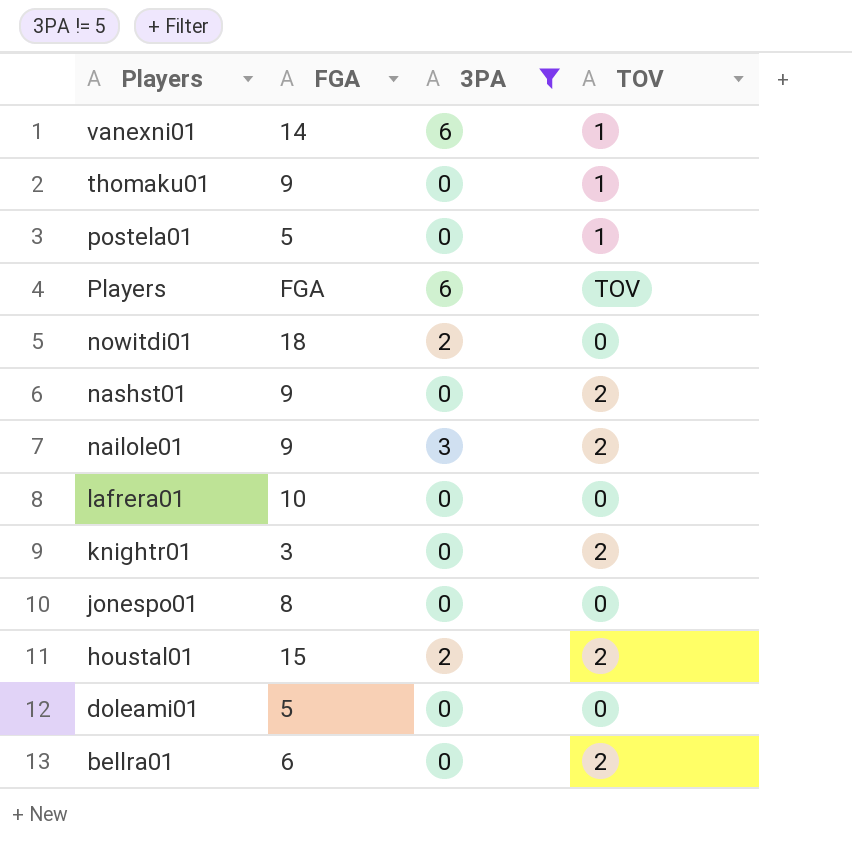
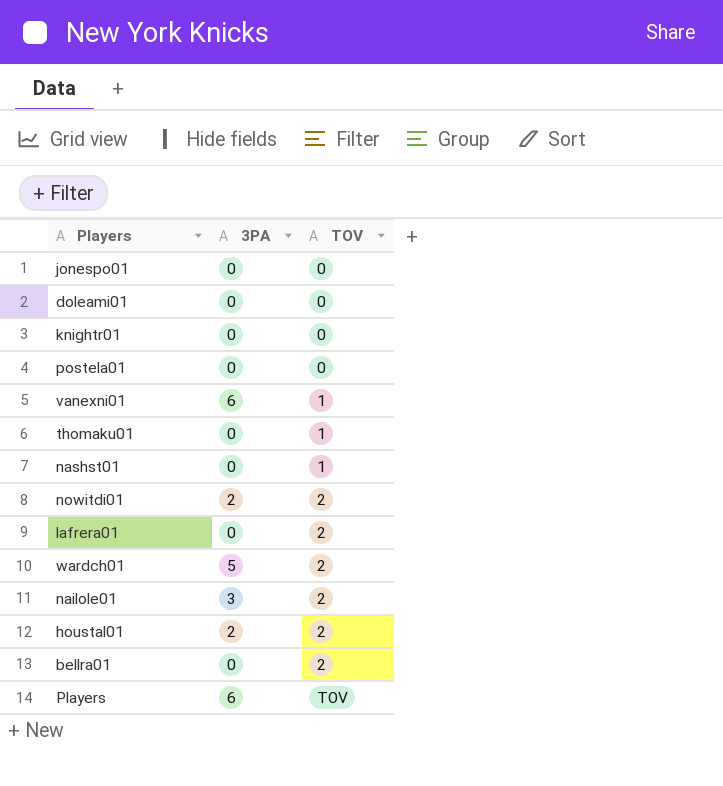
filter: 3PA != 5 -> none
row order: Players descending -> TOV ascending
column FGA | position: 2 -> none
knightr01 | TOV: 2 -> 0
postela01 | TOV: 1 -> 0
nashst01 | TOV: 2 -> 1
nowitdi01 | TOV: 0 -> 2
lafrera01 | TOV: 0 -> 2

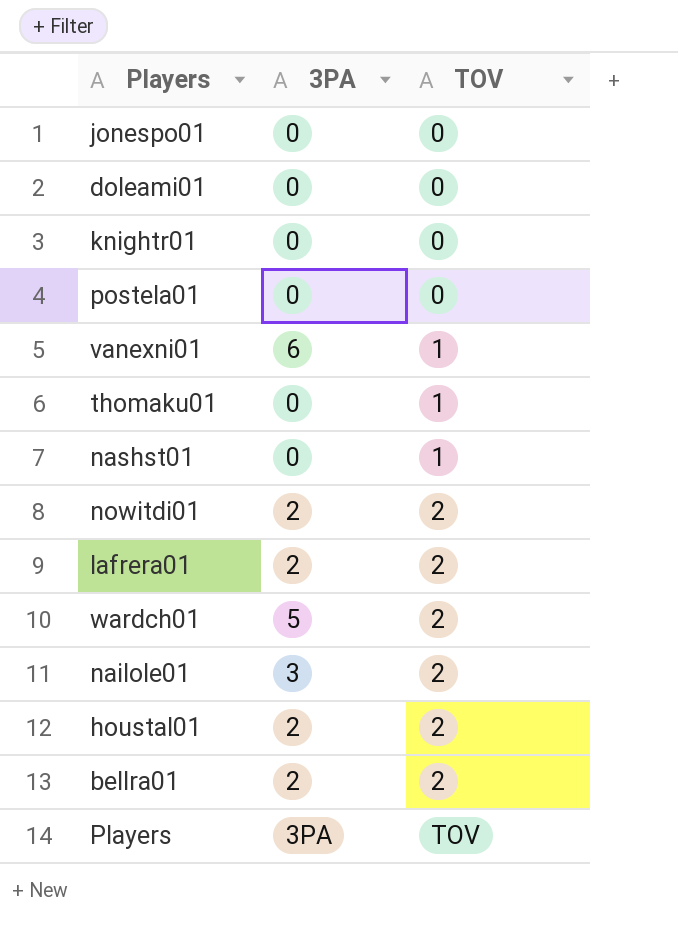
lafrera01 | 3PA: 0 -> 2
bellra01 | 3PA: 0 -> 2
Players | 3PA: 6 -> 3PA

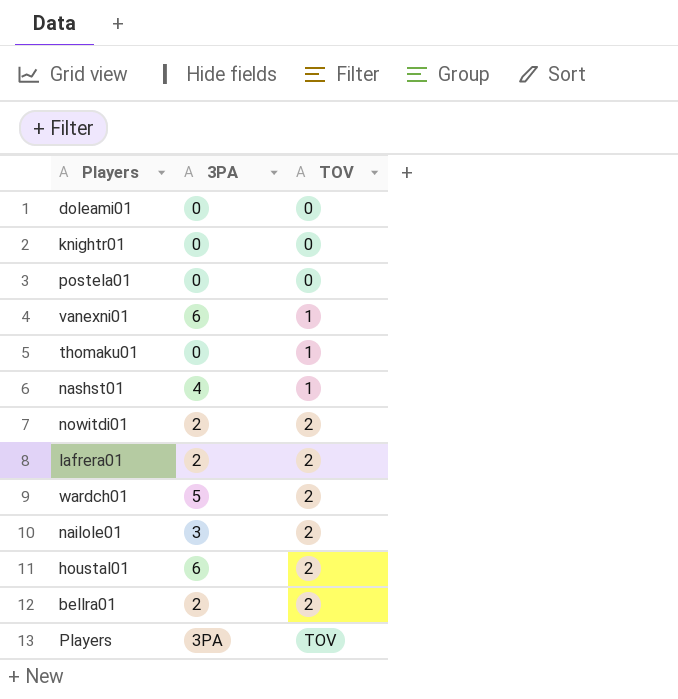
row jonespo01: 0 | 0 -> none
nashst01 | 3PA: 0 -> 4
houstal01 | 3PA: 2 -> 6

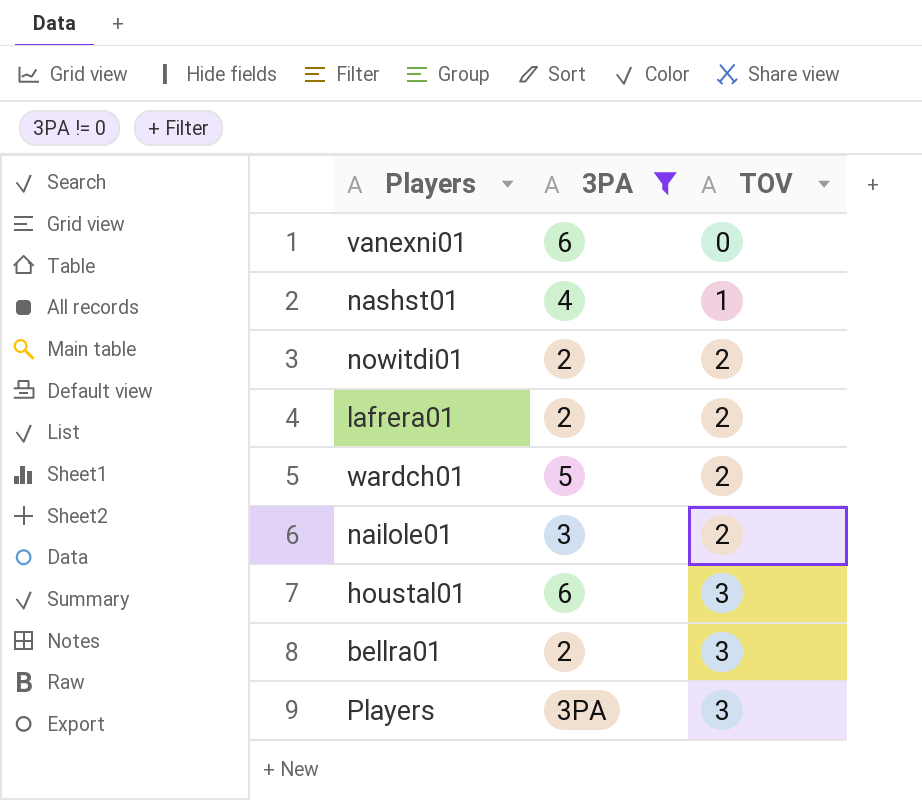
filter: none -> 3PA != 0
vanexni01 | TOV: 1 -> 0
houstal01 | TOV: 2 -> 3
bellra01 | TOV: 2 -> 3
Players | TOV: TOV -> 3

